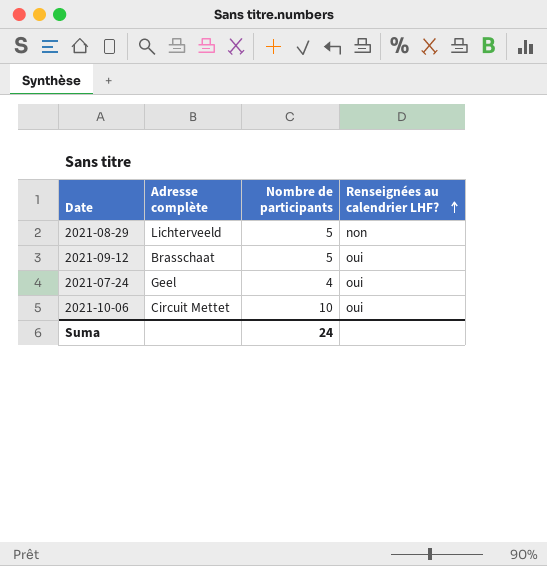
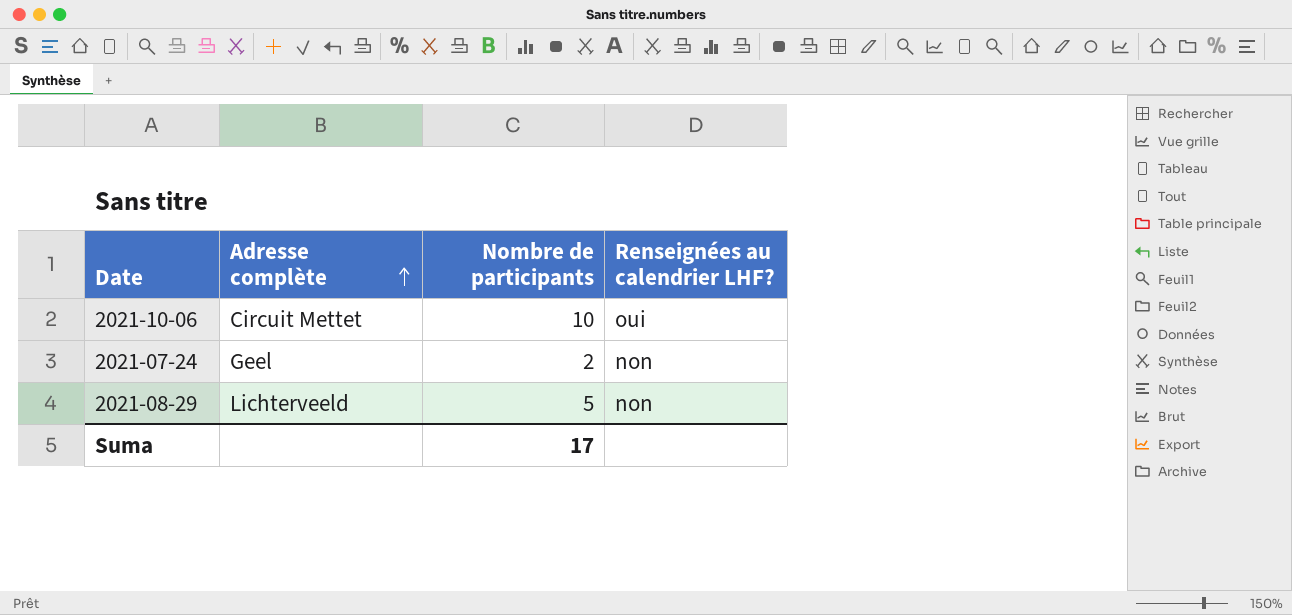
row order: Renseignées au calendrier LHF? ascending -> Adresse complète ascending
row 2021-09-12: Brasschaat | 5 | oui -> none
2021-07-24 | Nombre de participants: 4 -> 2
2021-07-24 | Renseignées au calendrier LHF?: oui -> non
Suma | Nombre de participants: 24 -> 17

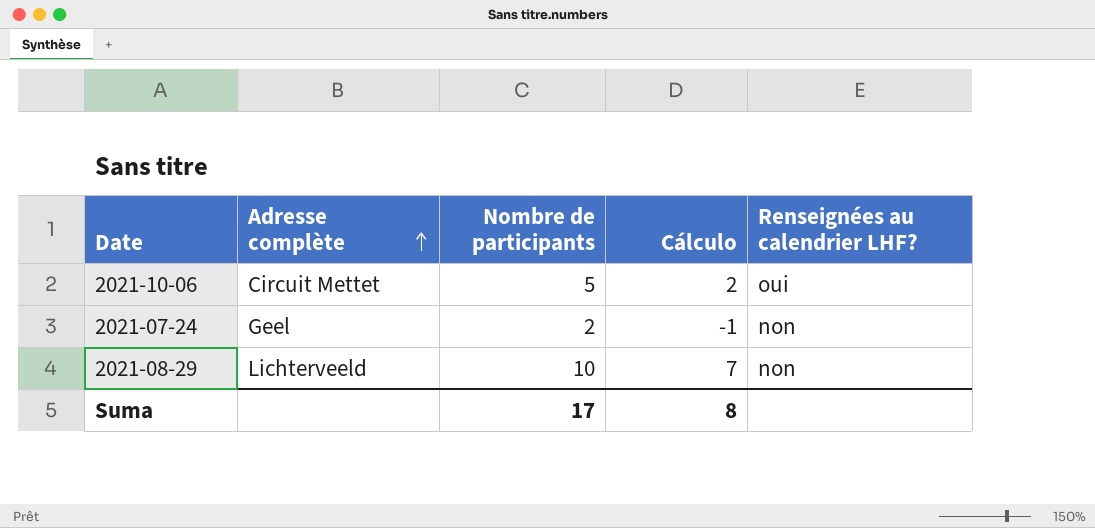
column Cálculo | formula: none -> [Nombre de participants] - 3
2021-10-06 | Nombre de participants: 10 -> 5
2021-08-29 | Nombre de participants: 5 -> 10

